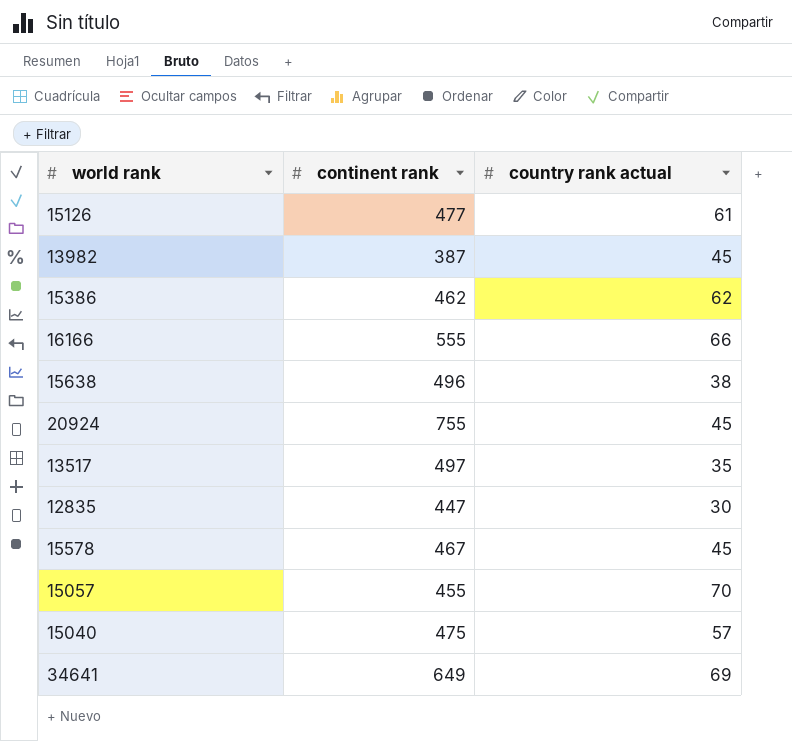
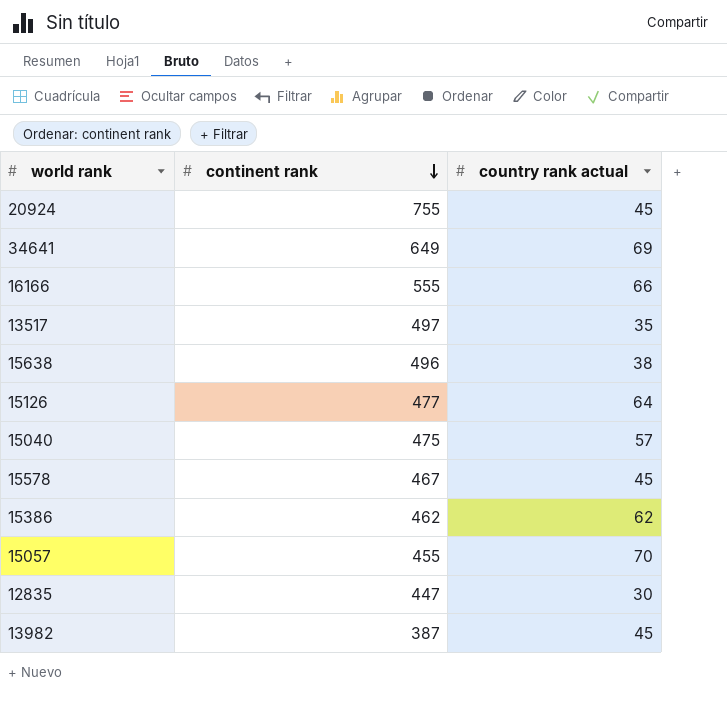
row order: none -> continent rank descending
15126 | country rank actual: 61 -> 64

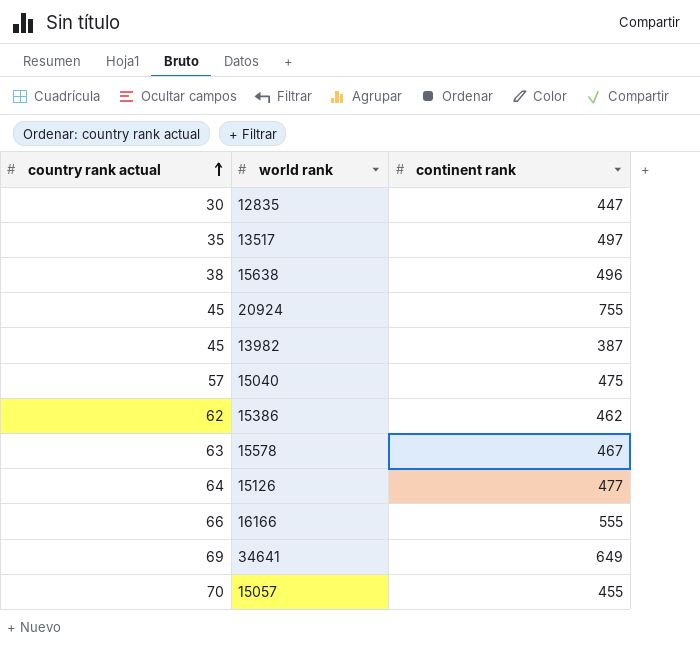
row order: continent rank descending -> country rank actual ascending
column country rank actual | position: 3 -> 1
15578 | country rank actual: 45 -> 63

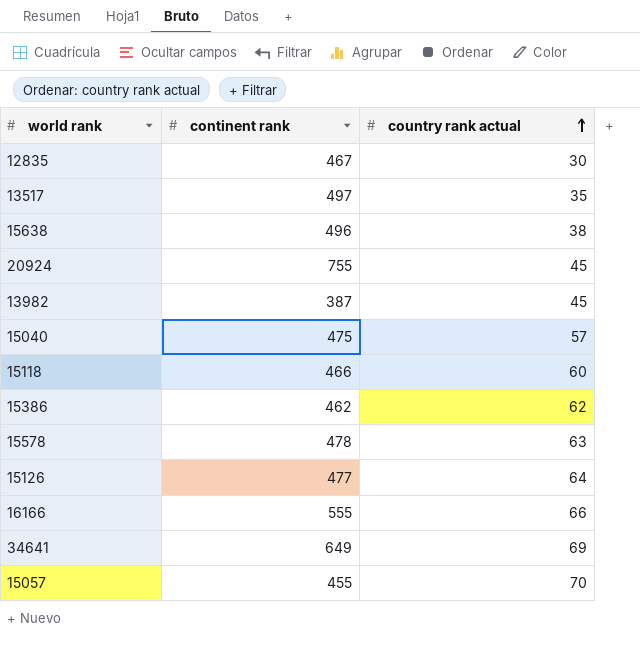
column country rank actual | position: 1 -> 3
12835 | continent rank: 447 -> 467
row 15118: none -> 466 | 60
15578 | continent rank: 467 -> 478

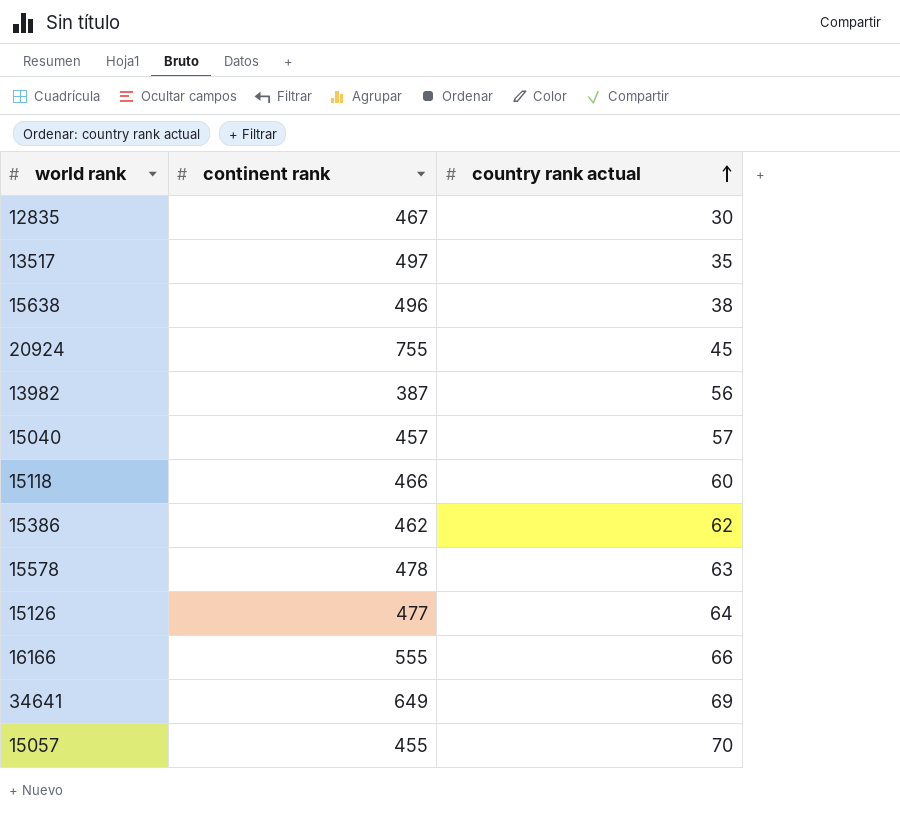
13982 | country rank actual: 45 -> 56
15040 | continent rank: 475 -> 457

